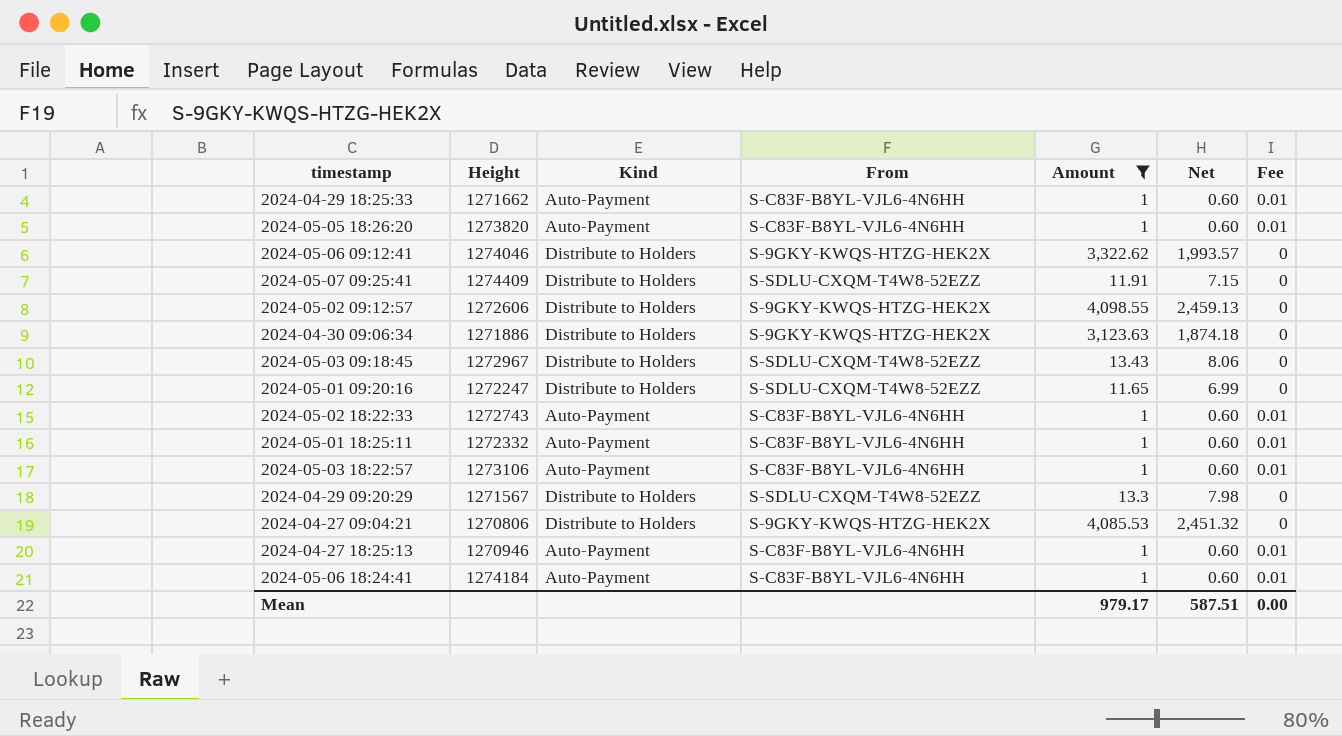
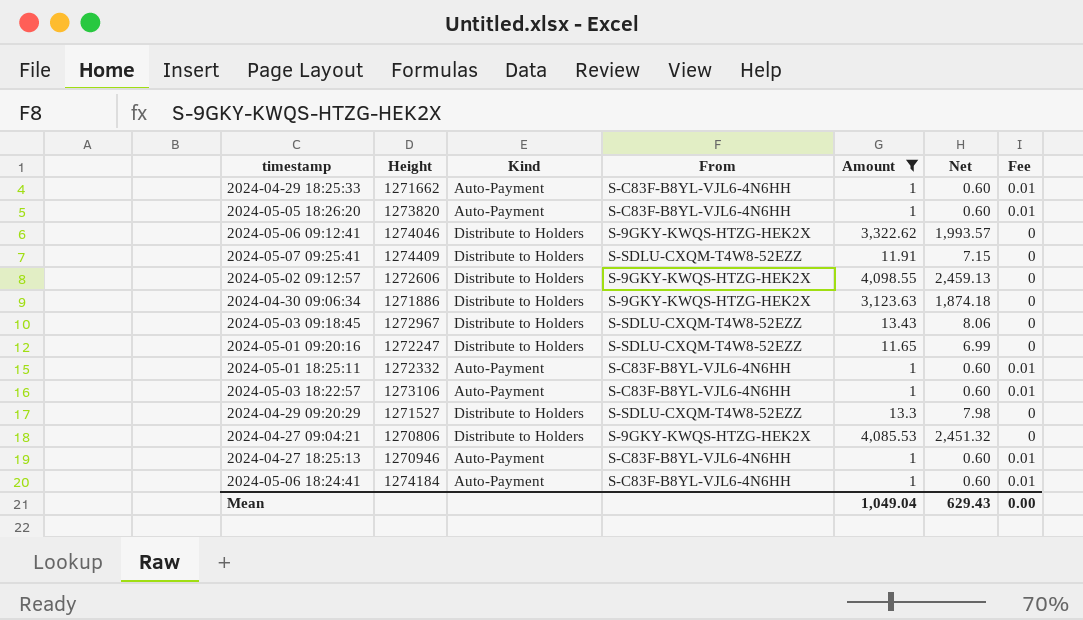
row 2024-05-02 18:22:33: 1272743 | Auto-Payment | S-C83F-B8YL-VJL6-4N6HH | 1 | 0.60 | 0.01 -> none
2024-04-29 09:20:29 | Height: 1271567 -> 1271527
Mean | Amount: 979.17 -> 1,049.04
Mean | Net: 587.51 -> 629.43

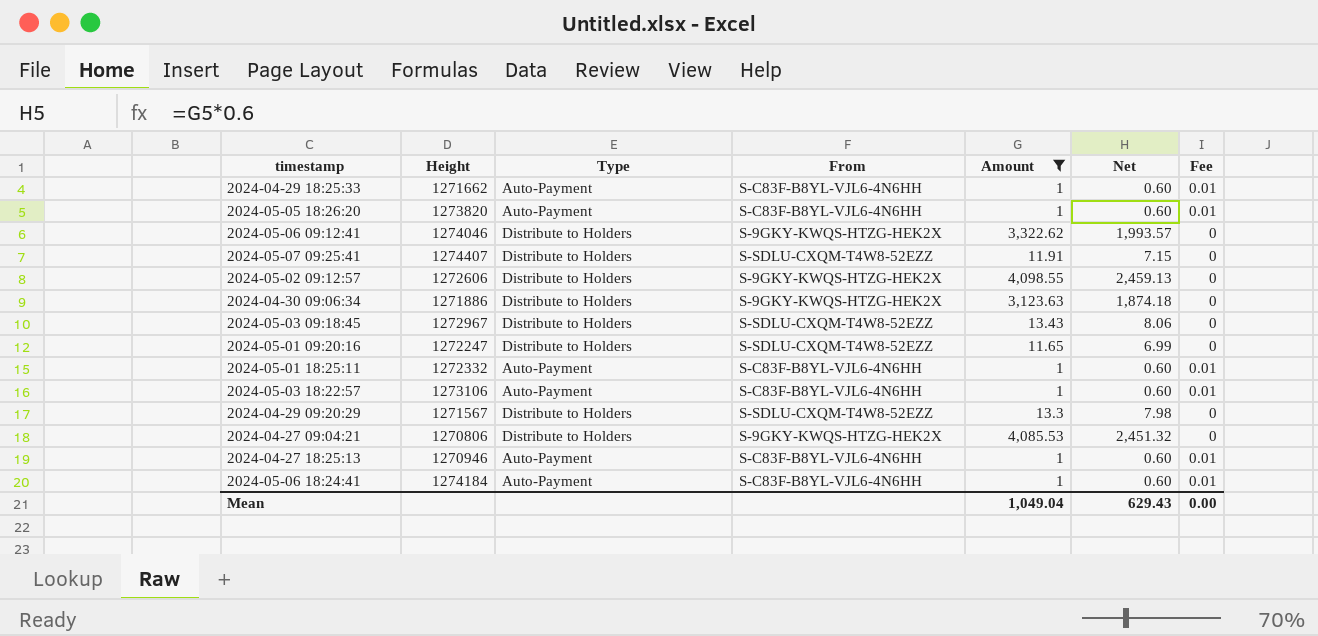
column name: Kind -> Type
2024-05-07 09:25:41 | Height: 1274409 -> 1274407
2024-04-29 09:20:29 | Height: 1271527 -> 1271567

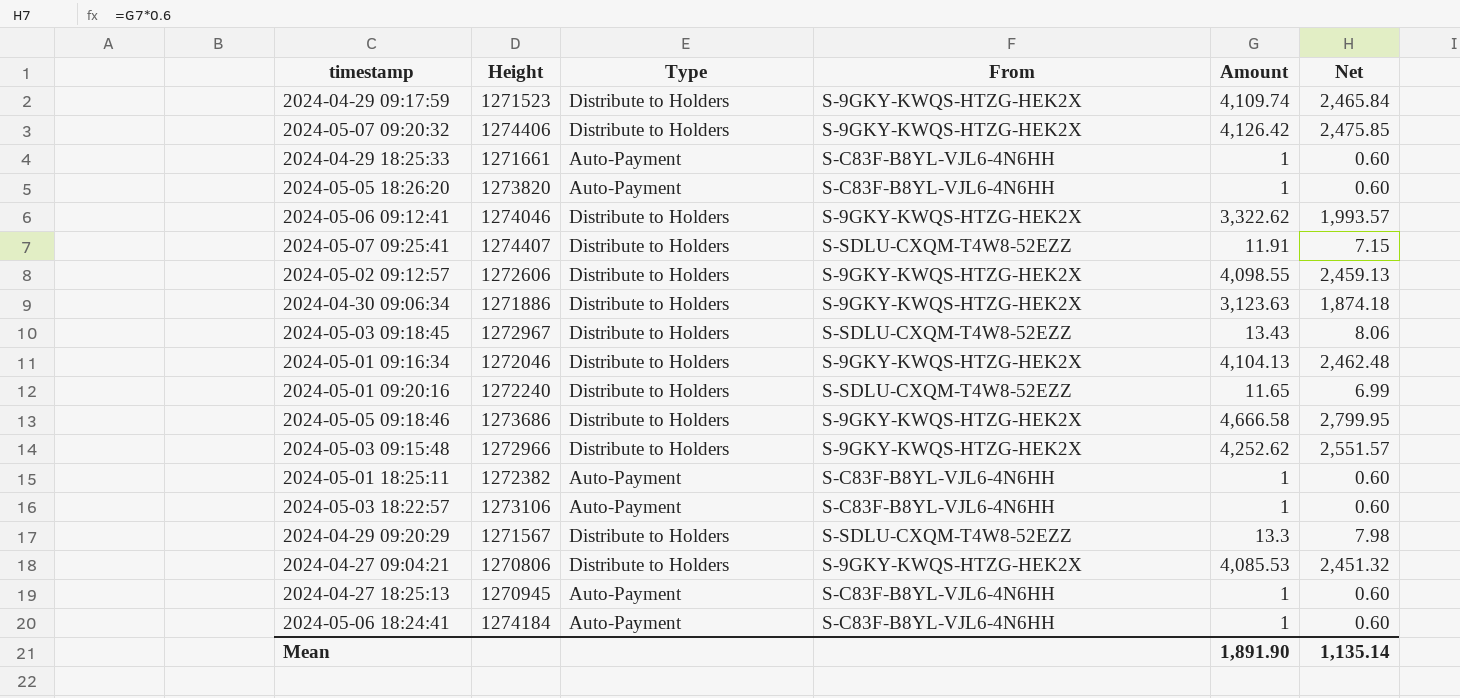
filter: Amount <= 4,098.55 -> none
column Fee | position: 7 -> none
2024-04-29 18:25:33 | Height: 1271662 -> 1271661
2024-05-01 09:20:16 | Height: 1272247 -> 1272240
2024-05-01 18:25:11 | Height: 1272332 -> 1272382
2024-04-27 18:25:13 | Height: 1270946 -> 1270945
Mean | Amount: 1,049.04 -> 1,891.90
Mean | Net: 629.43 -> 1,135.14

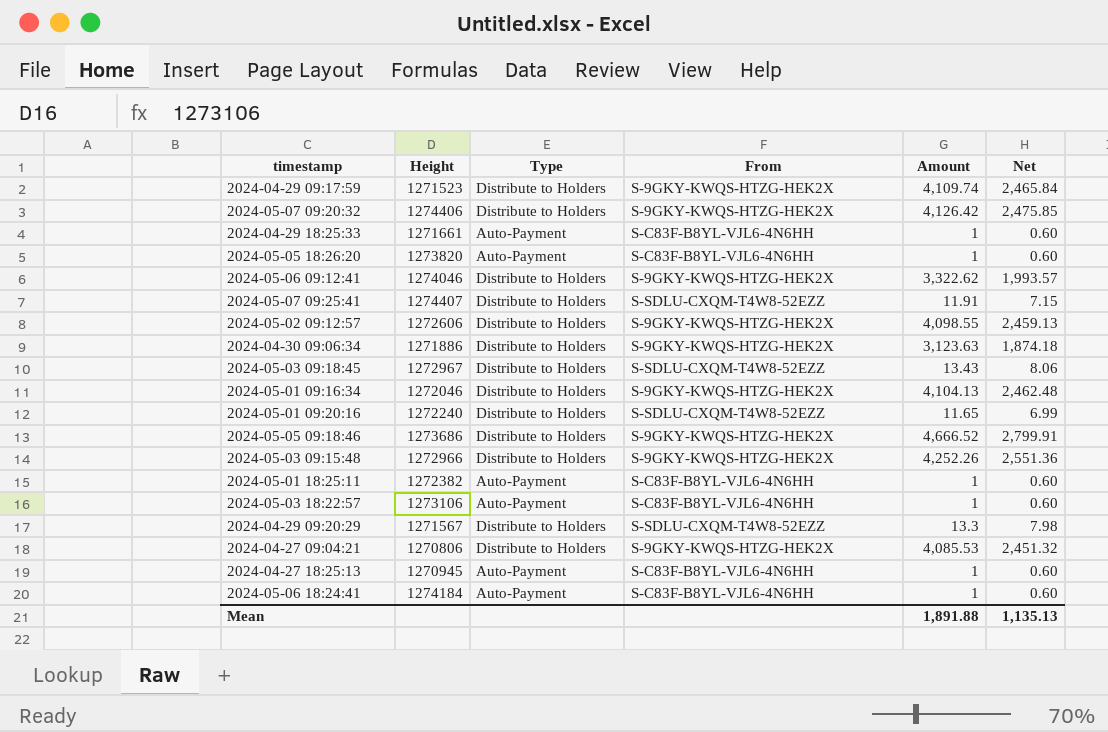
2024-05-05 09:18:46 | Amount: 4,666.58 -> 4,666.52
2024-05-05 09:18:46 | Net: 2,799.95 -> 2,799.91
2024-05-03 09:15:48 | Amount: 4,252.62 -> 4,252.26
2024-05-03 09:15:48 | Net: 2,551.57 -> 2,551.36
Mean | Amount: 1,891.90 -> 1,891.88
Mean | Net: 1,135.14 -> 1,135.13

